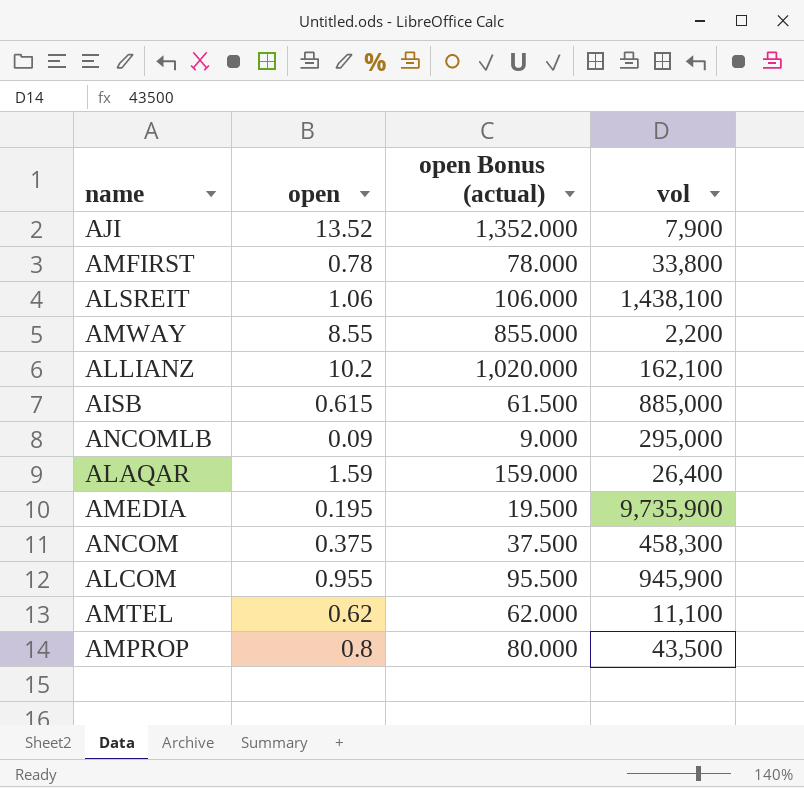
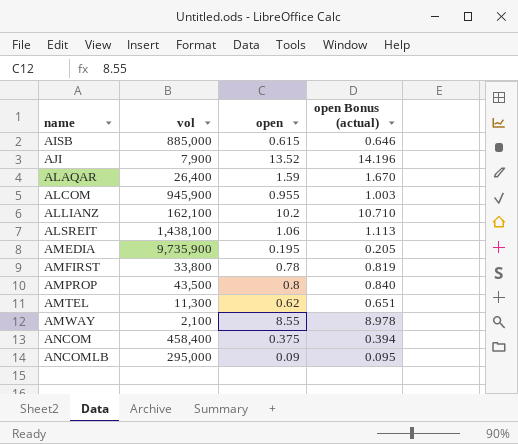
row order: none -> name ascending
column vol | position: 4 -> 2
column open Bonus (actual) | formula: [open] * 100 -> [open] * 1.05
AMTEL | vol: 11,100 -> 11,300
AMWAY | vol: 2,200 -> 2,100
ANCOM | vol: 458,300 -> 458,400

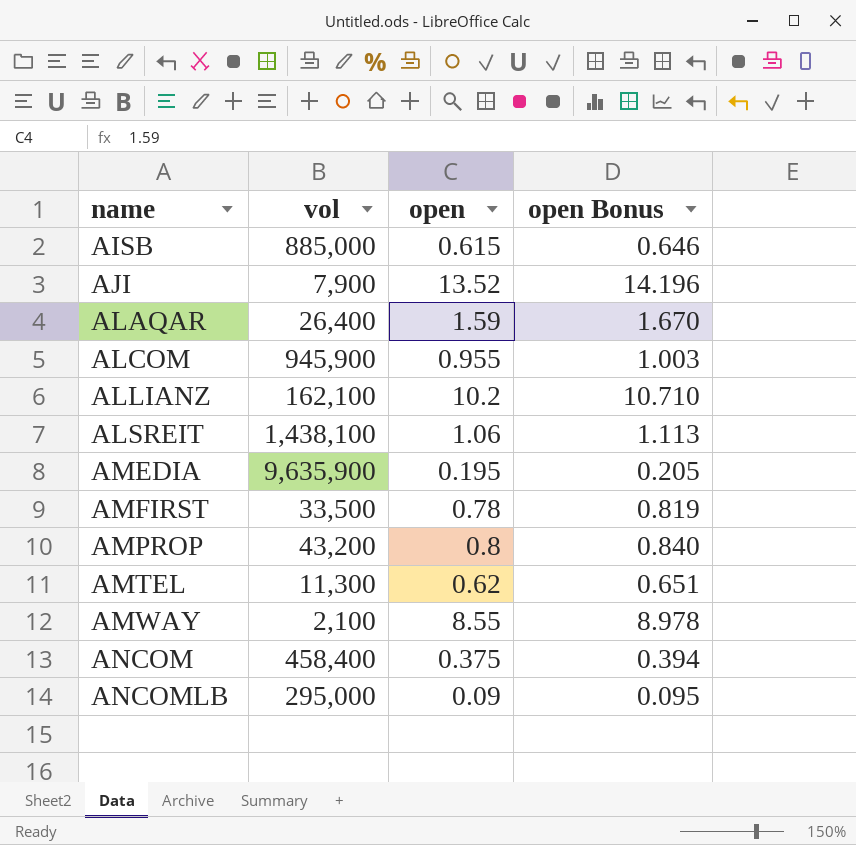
column name: open Bonus (actual) -> open Bonus
AMEDIA | vol: 9,735,900 -> 9,635,900
AMFIRST | vol: 33,800 -> 33,500
AMPROP | vol: 43,500 -> 43,200

